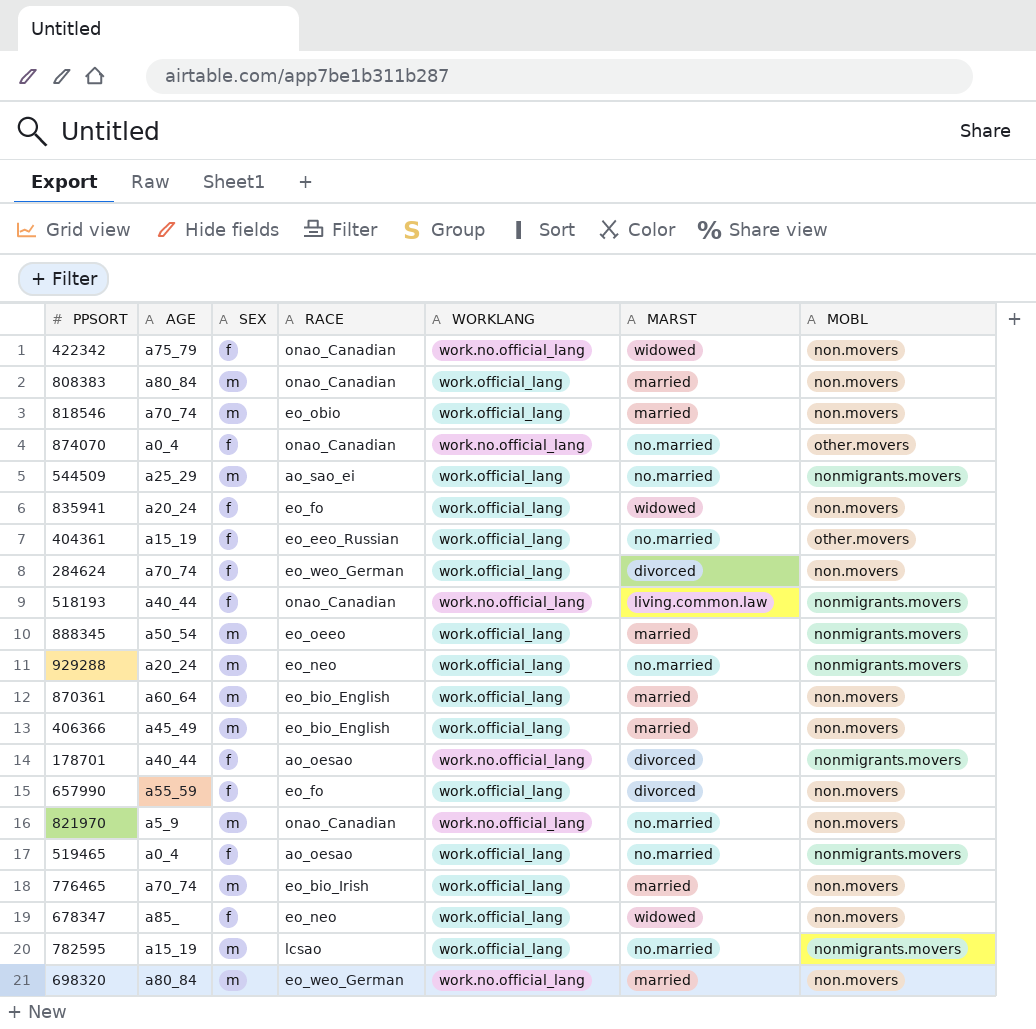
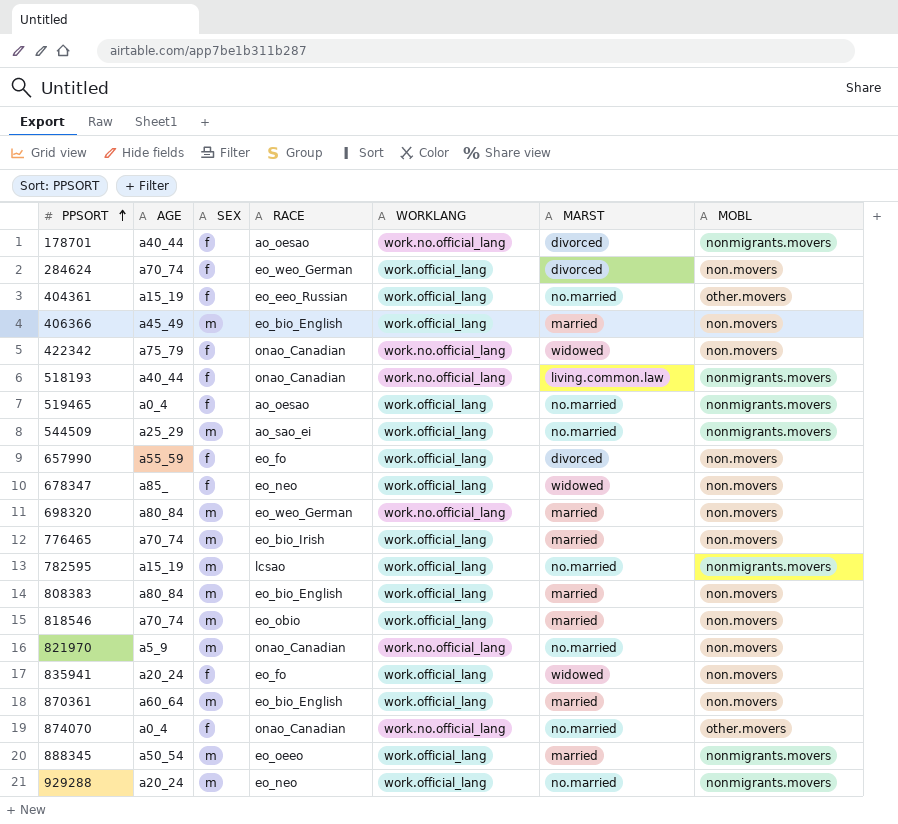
row order: none -> PPSORT ascending
808383 | RACE: onao_Canadian -> eo_bio_English

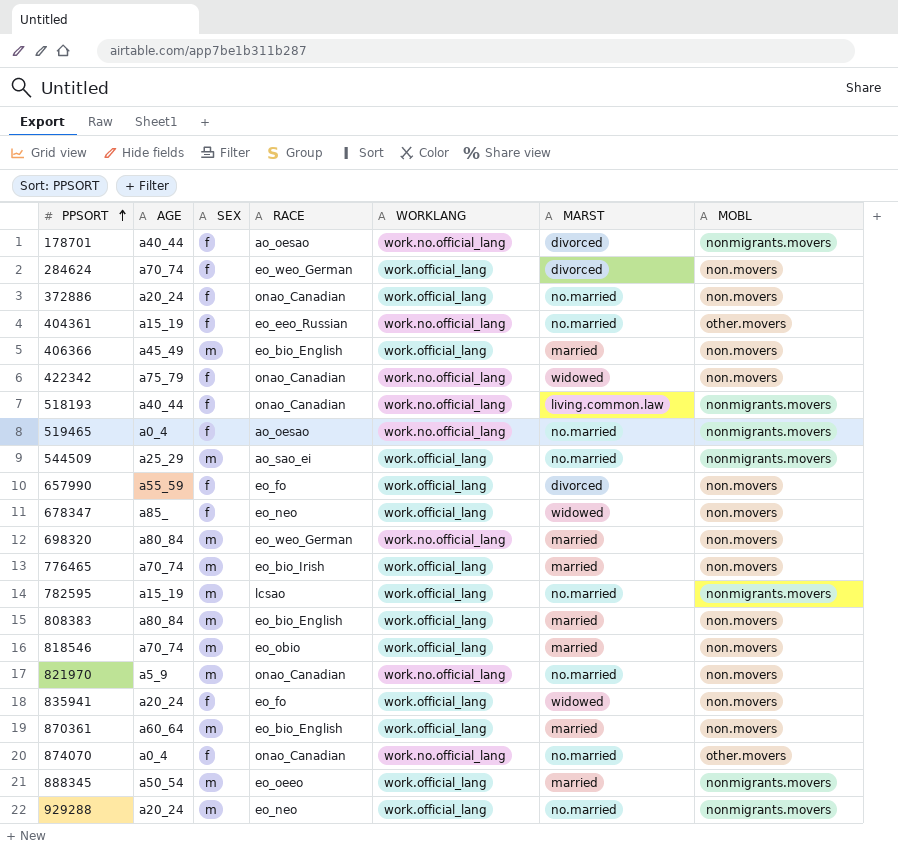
row 372886: none -> a20_24 | f | onao_Canadian | work.official_lang | no.married | non.movers
404361 | WORKLANG: work.official_lang -> work.no.official_lang
519465 | WORKLANG: work.official_lang -> work.no.official_lang

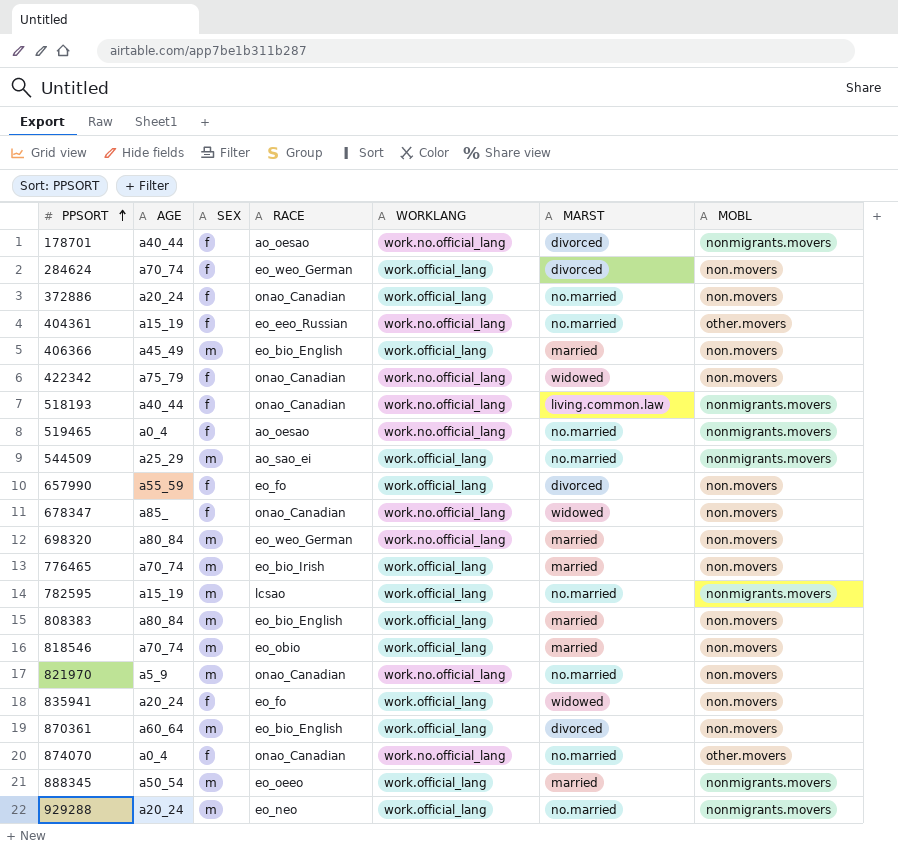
678347 | RACE: eo_neo -> onao_Canadian
678347 | WORKLANG: work.official_lang -> work.no.official_lang
870361 | MARST: married -> divorced

